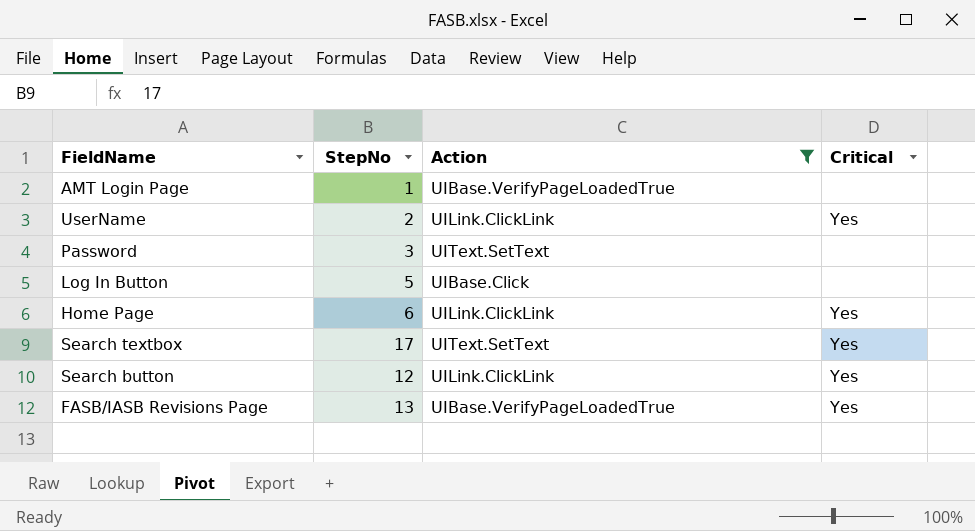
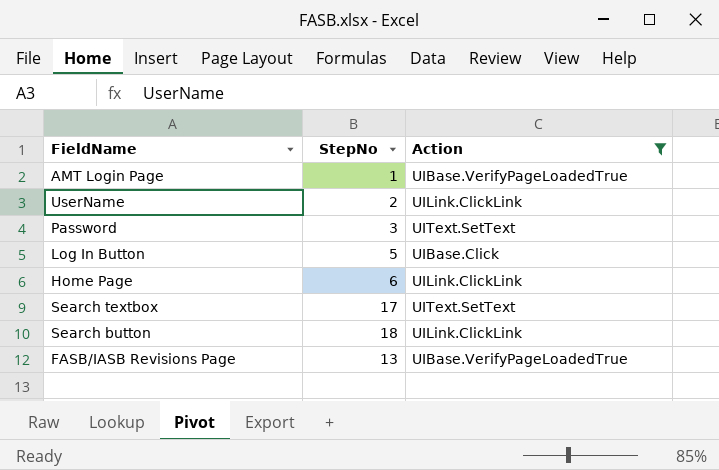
column Critical | position: 4 -> none
Search button | StepNo: 12 -> 18

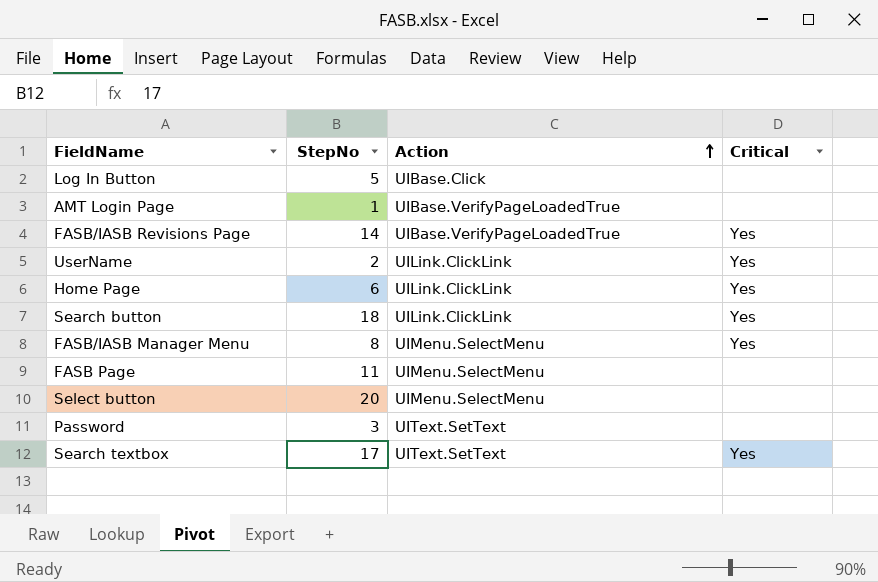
filter: Action != UIMenu.SelectMenu -> none
row order: none -> Action ascending
column Critical | position: none -> 4
FASB/IASB Revisions Page | StepNo: 13 -> 14

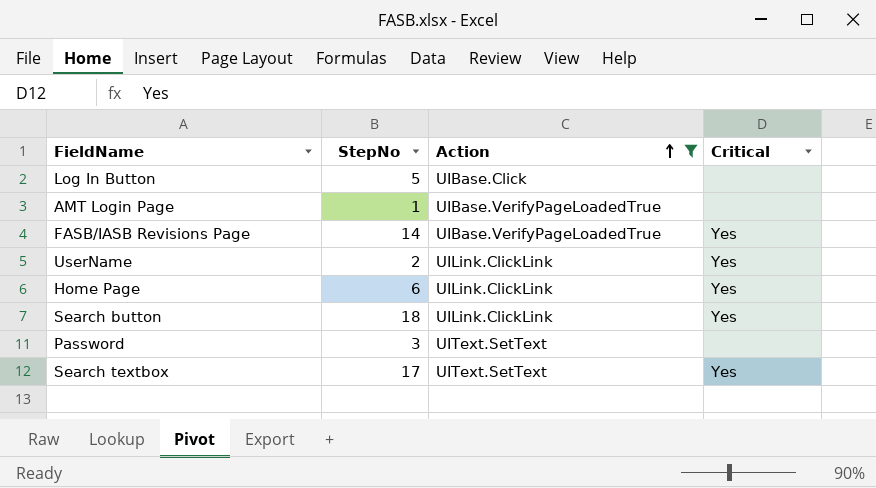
filter: none -> Action != UIMenu.SelectMenu

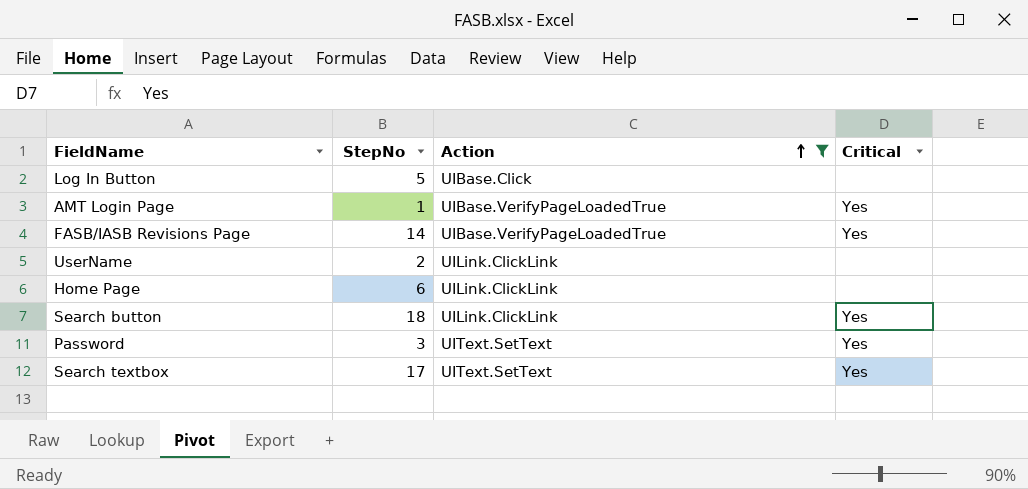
AMT Login Page | Critical: none -> Yes
UserName | Critical: Yes -> none
Home Page | Critical: Yes -> none
Password | Critical: none -> Yes

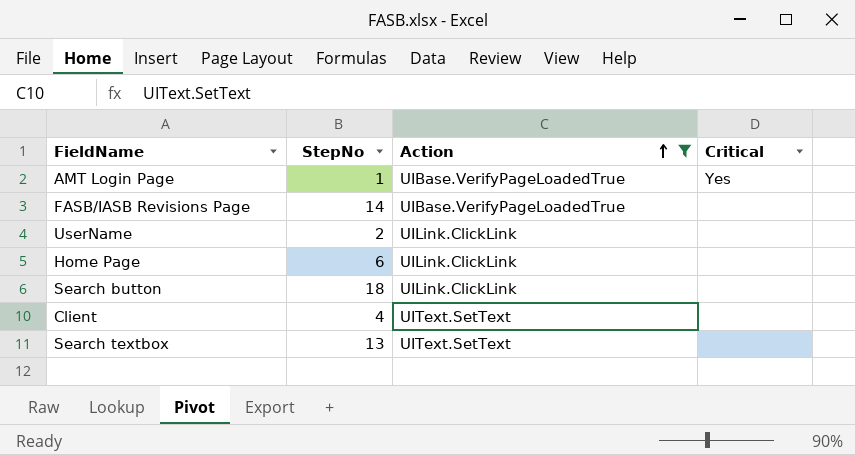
row Log In Button: 5 | UIBase.Click | none -> none
row Password: 3 | UIText.SetText | Yes -> none
FASB/IASB Revisions Page | Critical: Yes -> none
Search button | Critical: Yes -> none
row Client: none -> 4 | UIText.SetText | none
Search textbox | StepNo: 17 -> 13
Search textbox | Critical: Yes -> none

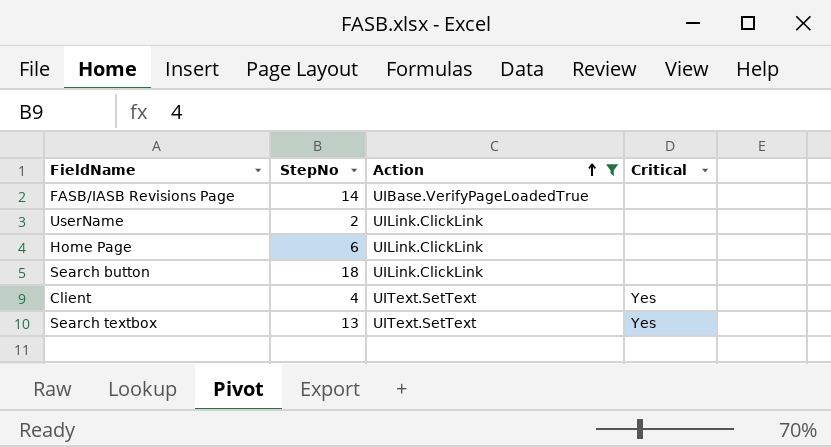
row AMT Login Page: 1 | UIBase.VerifyPageLoadedTrue | Yes -> none
Client | Critical: none -> Yes
Search textbox | Critical: none -> Yes

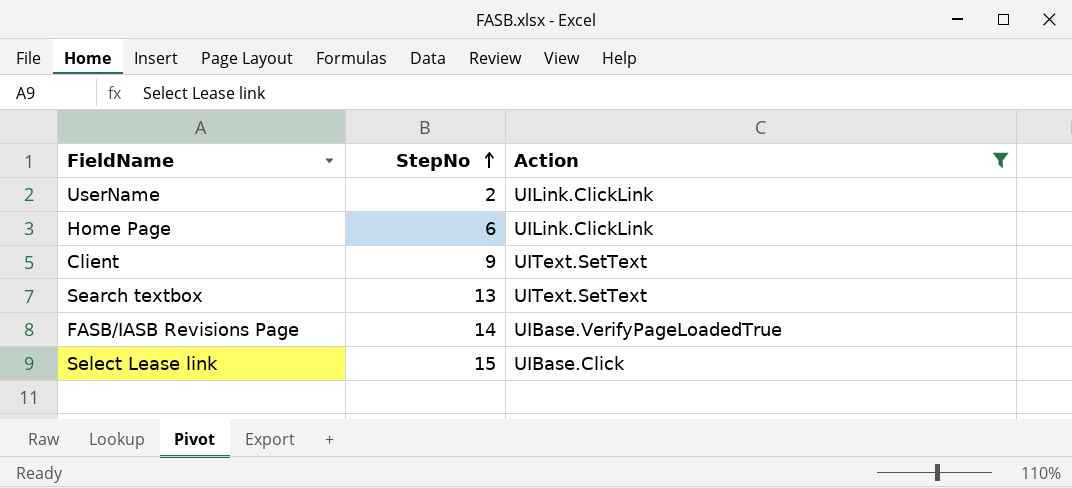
row order: Action ascending -> StepNo ascending
column Critical | position: 4 -> none
row Search button: 18 | UILink.ClickLink | none -> none
Client | StepNo: 4 -> 9
row Select Lease link: none -> 15 | UIBase.Click

